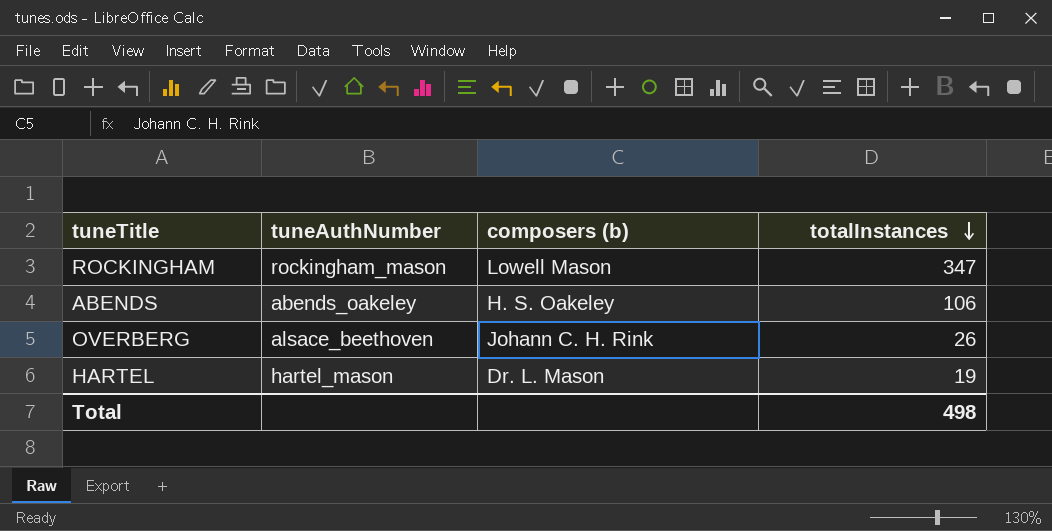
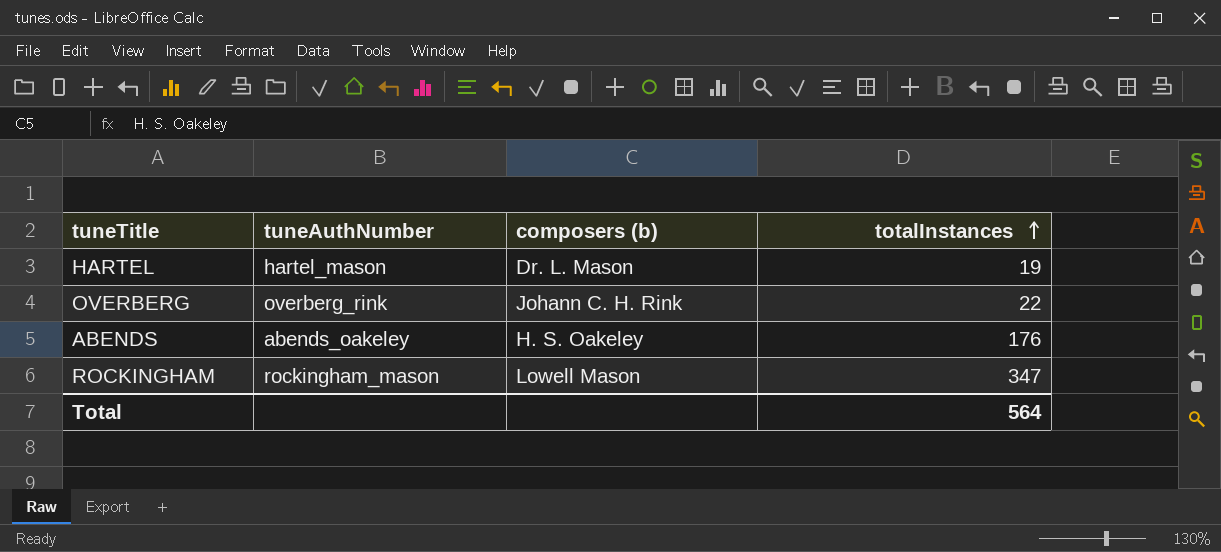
row order: totalInstances descending -> totalInstances ascending
OVERBERG | tuneAuthNumber: alsace_beethoven -> overberg_rink
OVERBERG | totalInstances: 26 -> 22
ABENDS | totalInstances: 106 -> 176
Total | totalInstances: 498 -> 564

